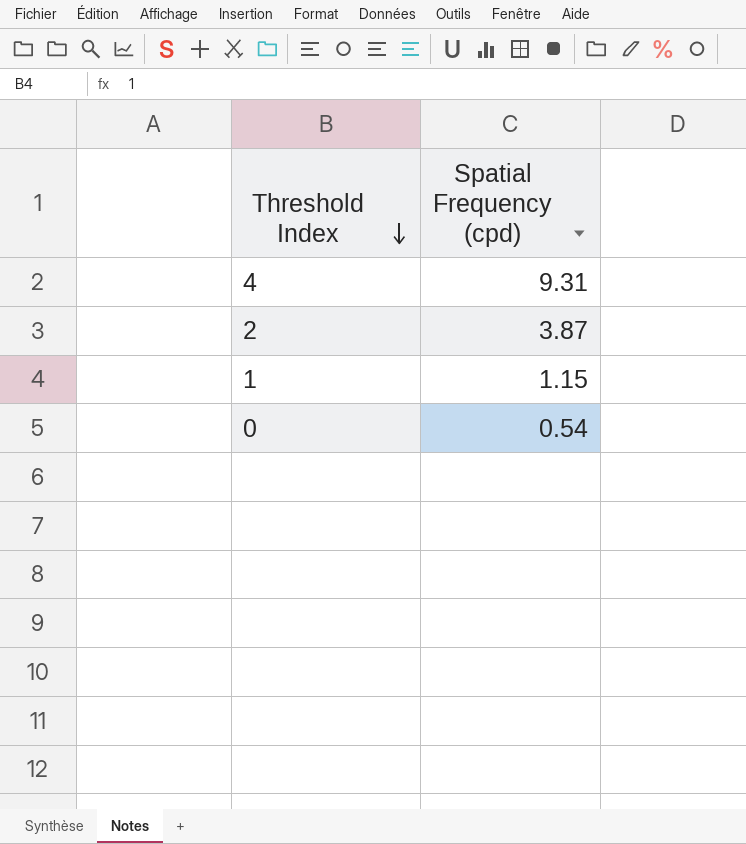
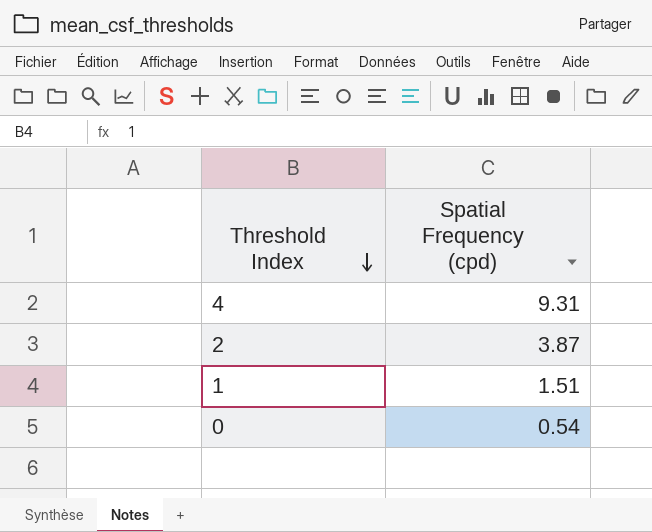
1 | Spatial Frequency (cpd): 1.15 -> 1.51

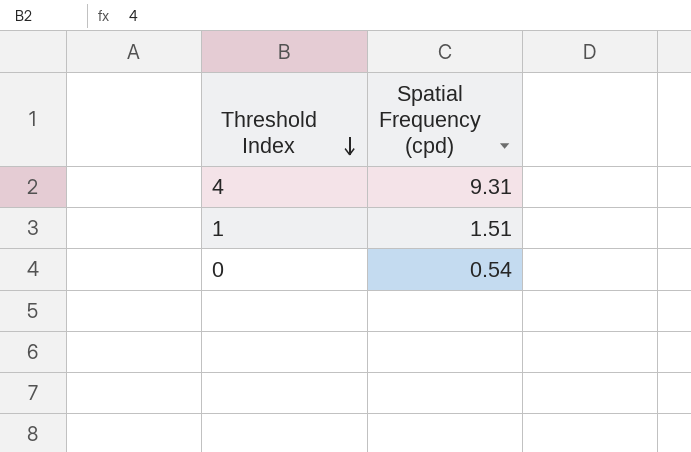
row 2: 3.87 -> none

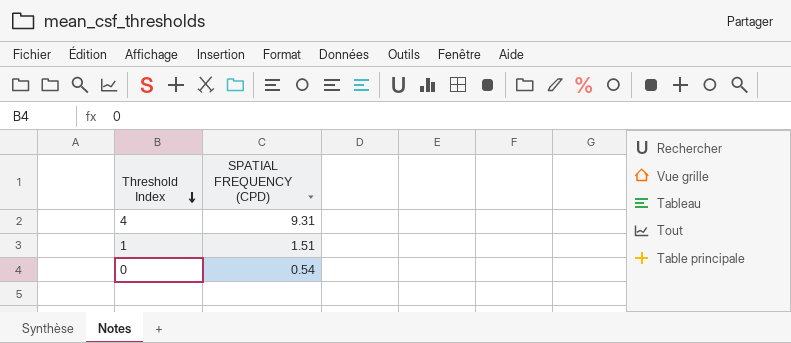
column name: Spatial Frequency (cpd) -> SPATIAL FREQUENCY (CPD)

